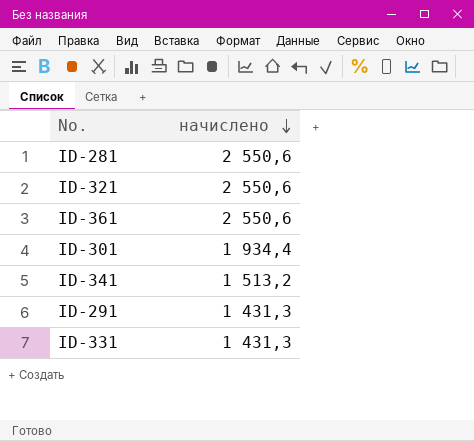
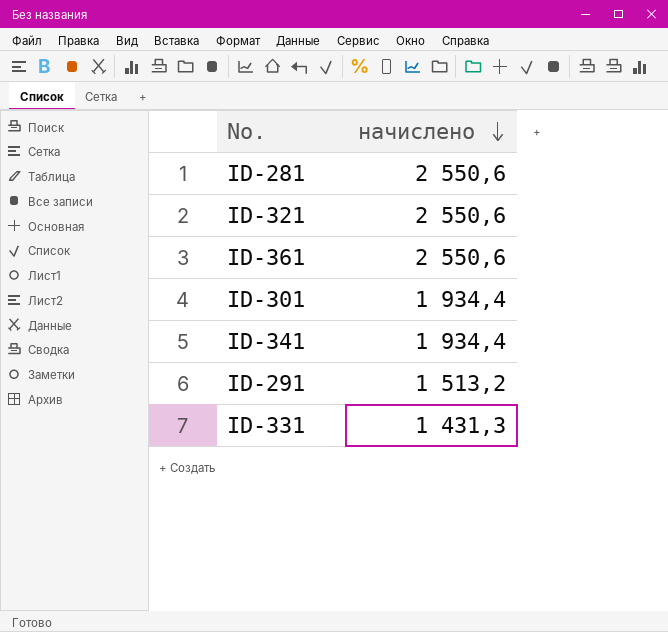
ID-341 | начислено: 1 513,2 -> 1 934,4
ID-291 | начислено: 1 431,3 -> 1 513,2

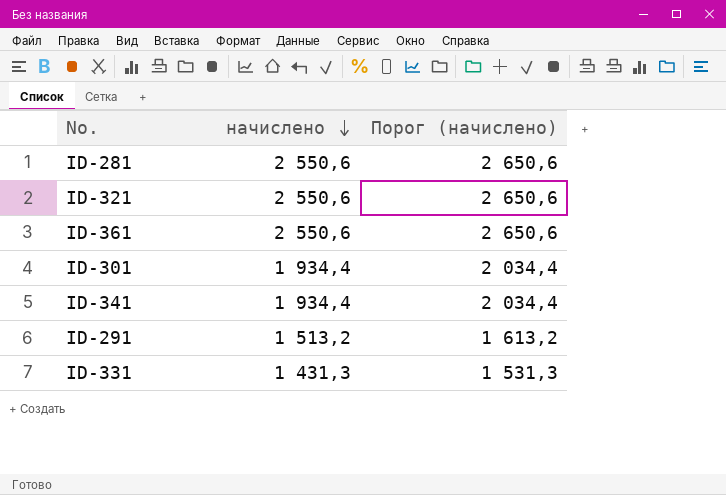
column Порог (начислено) | formula: none -> [начислено] + 100

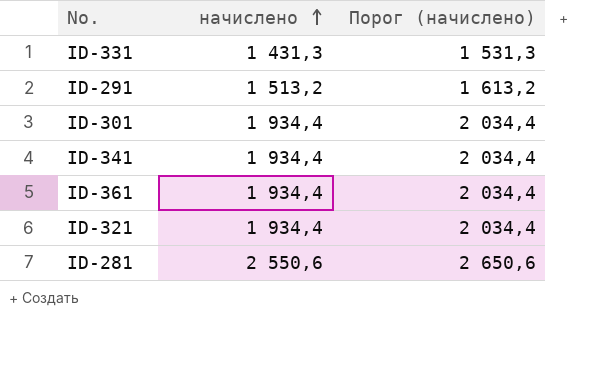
row order: начислено descending -> начислено ascending
ID-361 | начислено: 2 550,6 -> 1 934,4
ID-361 | Порог (начислено): 2 650,6 -> 2 034,4
ID-321 | начислено: 2 550,6 -> 1 934,4
ID-321 | Порог (начислено): 2 650,6 -> 2 034,4

